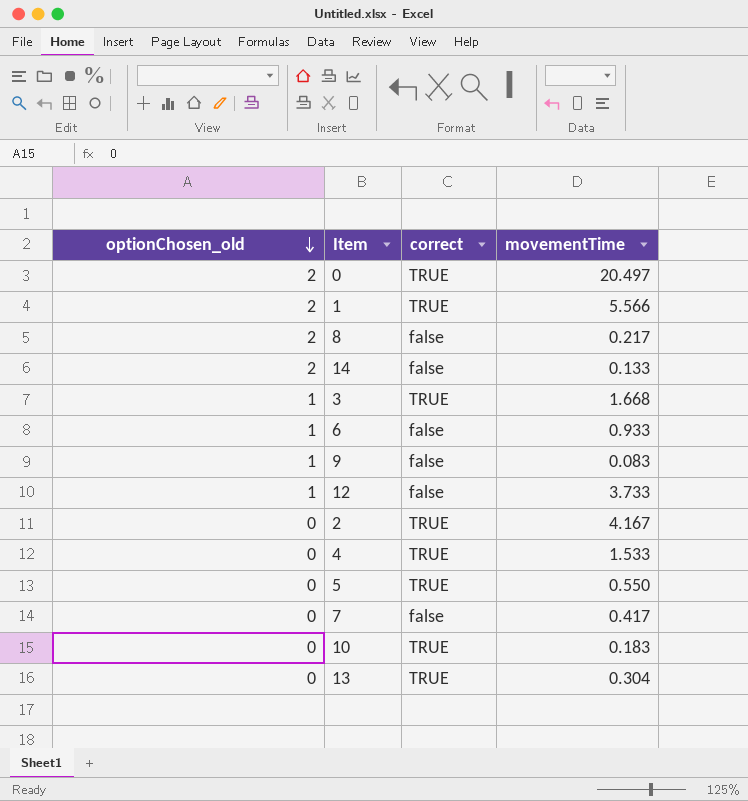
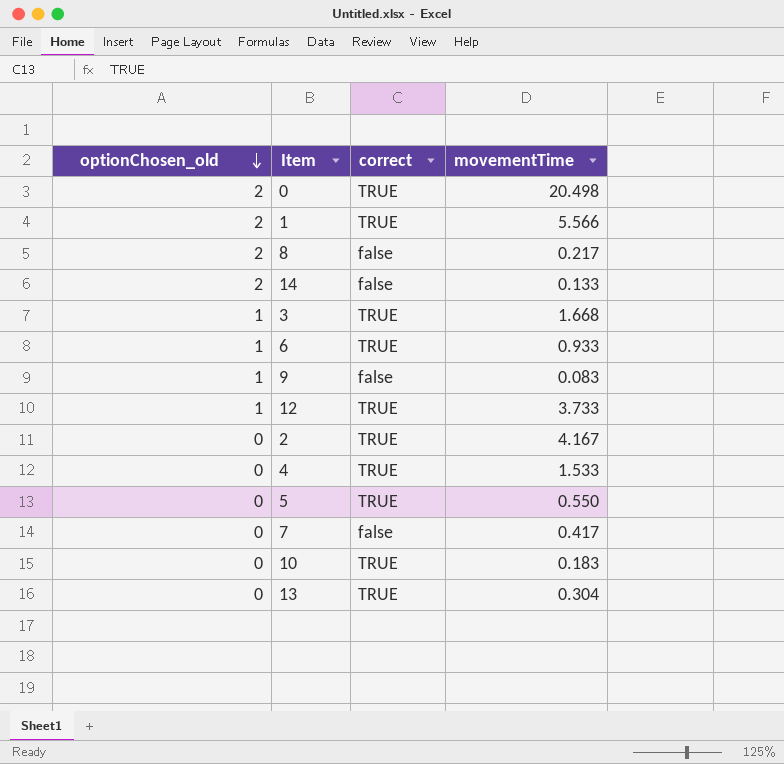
0 | movementTime: 20.497 -> 20.498
6 | correct: false -> TRUE
12 | correct: false -> TRUE

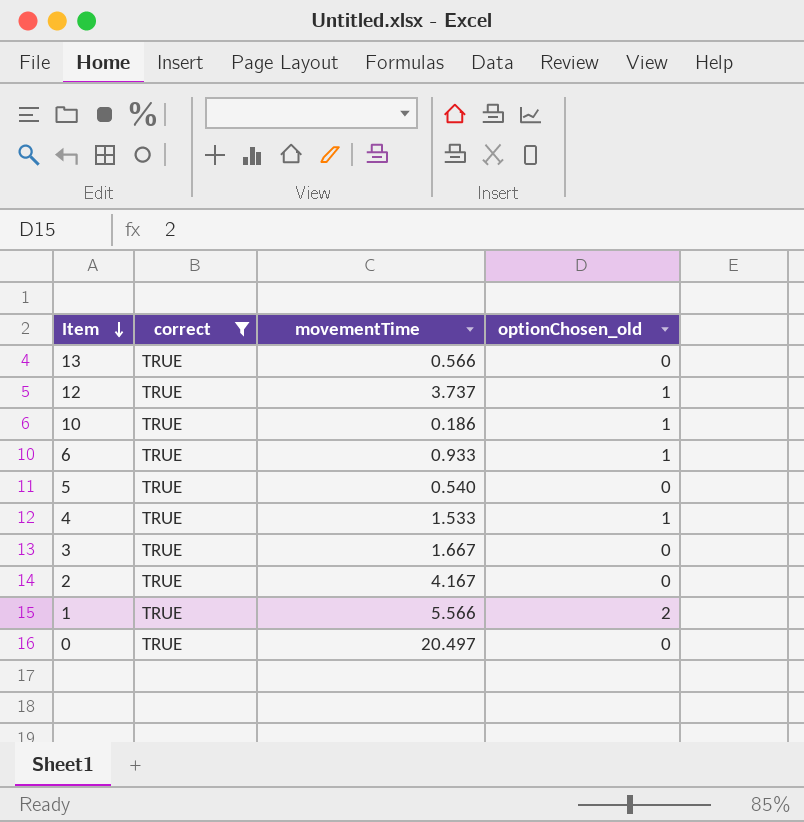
filter: none -> correct = TRUE
row order: optionChosen_old descending -> Item descending
column optionChosen_old | position: 1 -> 4
13 | movementTime: 0.304 -> 0.566
12 | movementTime: 3.733 -> 3.737
10 | movementTime: 0.183 -> 0.186
10 | optionChosen_old: 0 -> 1
5 | movementTime: 0.550 -> 0.540
4 | optionChosen_old: 0 -> 1
3 | movementTime: 1.668 -> 1.667
3 | optionChosen_old: 1 -> 0
0 | movementTime: 20.498 -> 20.497
0 | optionChosen_old: 2 -> 0

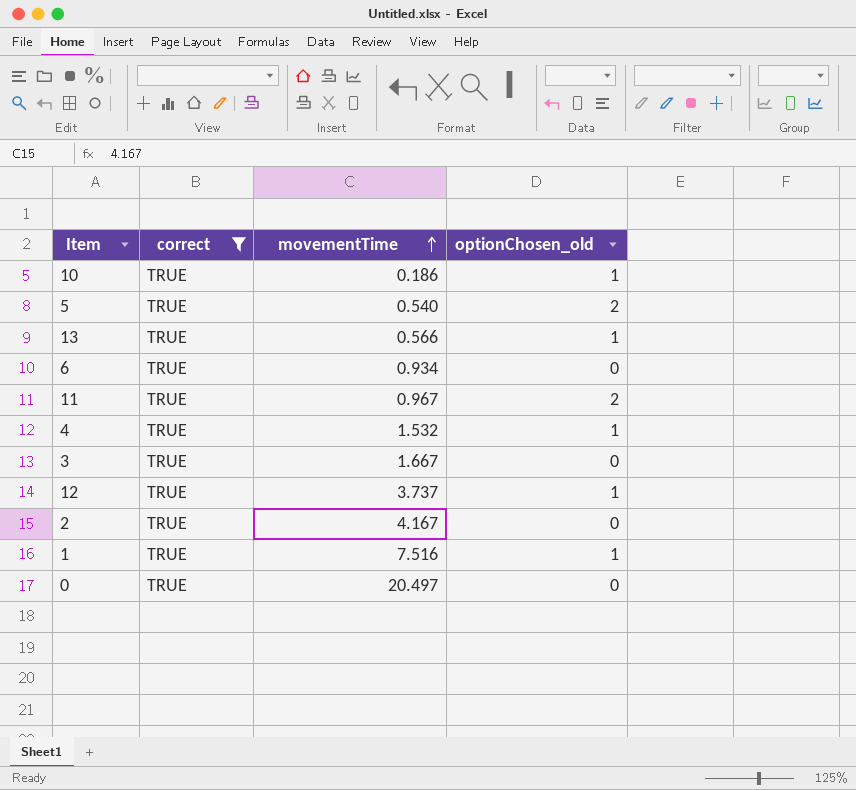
row order: Item descending -> movementTime ascending
5 | optionChosen_old: 0 -> 2
13 | optionChosen_old: 0 -> 1
6 | movementTime: 0.933 -> 0.934
6 | optionChosen_old: 1 -> 0
row 11: none -> TRUE | 0.967 | 2
4 | movementTime: 1.533 -> 1.532
1 | movementTime: 5.566 -> 7.516
1 | optionChosen_old: 2 -> 1

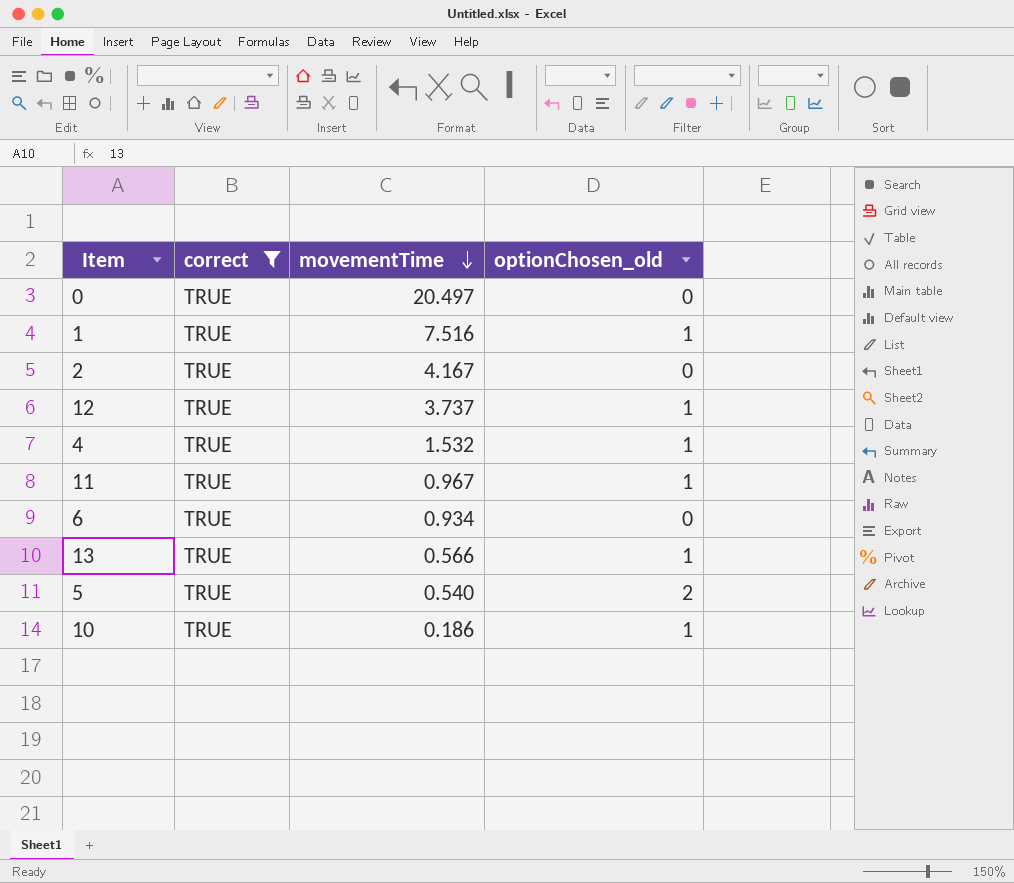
row order: movementTime ascending -> movementTime descending
row 3: TRUE | 1.667 | 0 -> none
11 | optionChosen_old: 2 -> 1

